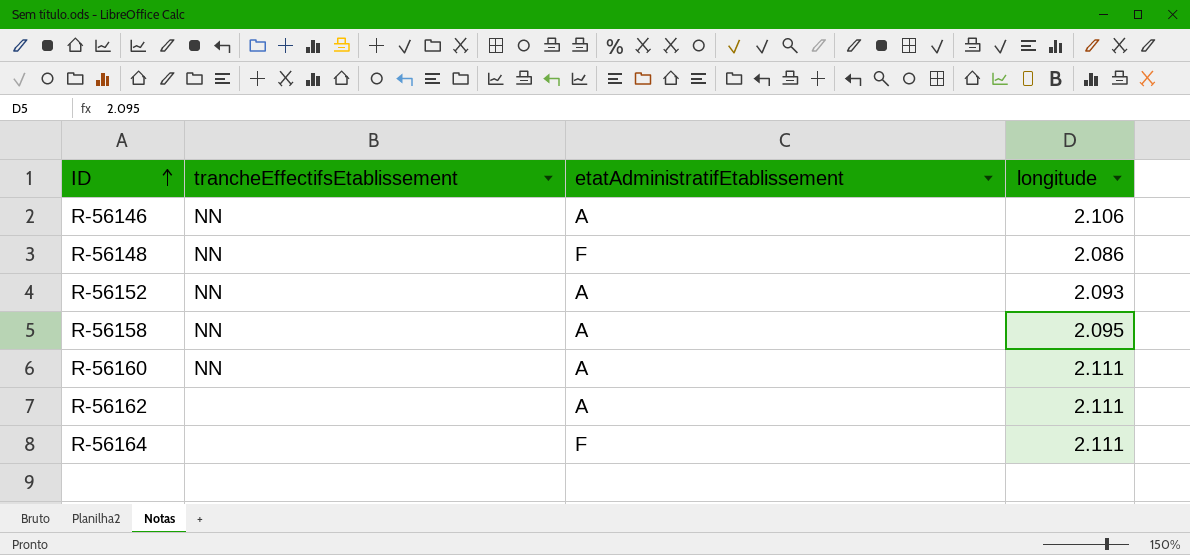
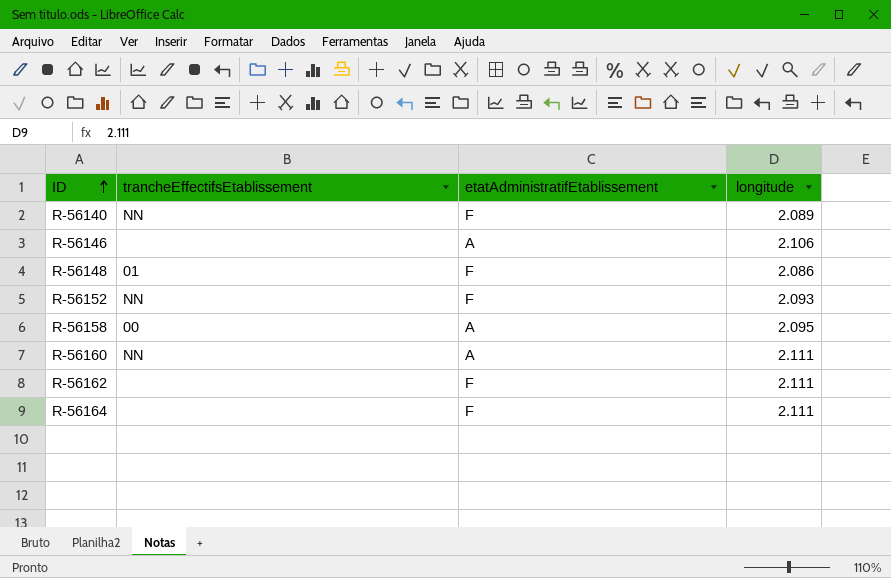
row R-56140: none -> NN | F | 2.089
R-56146 | trancheEffectifsEtablissement: NN -> none
R-56148 | trancheEffectifsEtablissement: NN -> 01
R-56152 | etatAdministratifEtablissement: A -> F
R-56158 | trancheEffectifsEtablissement: NN -> 00
R-56162 | etatAdministratifEtablissement: A -> F

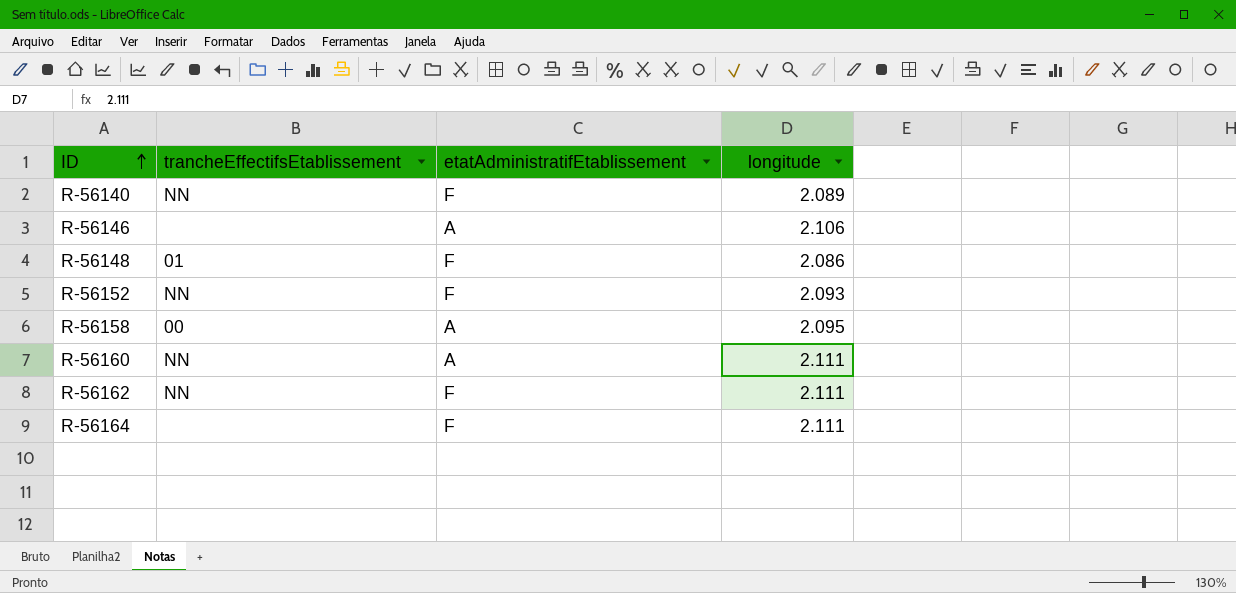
R-56162 | trancheEffectifsEtablissement: none -> NN

